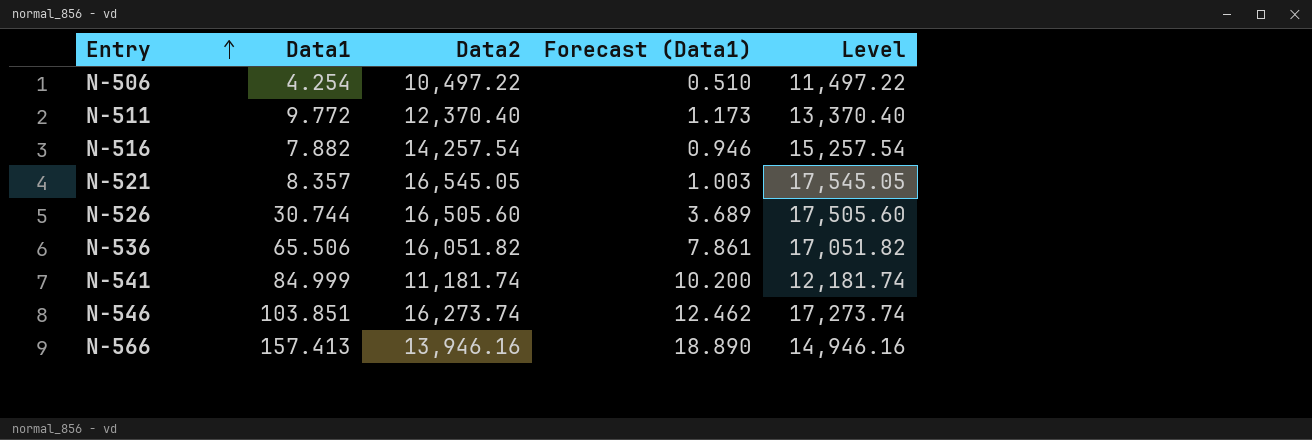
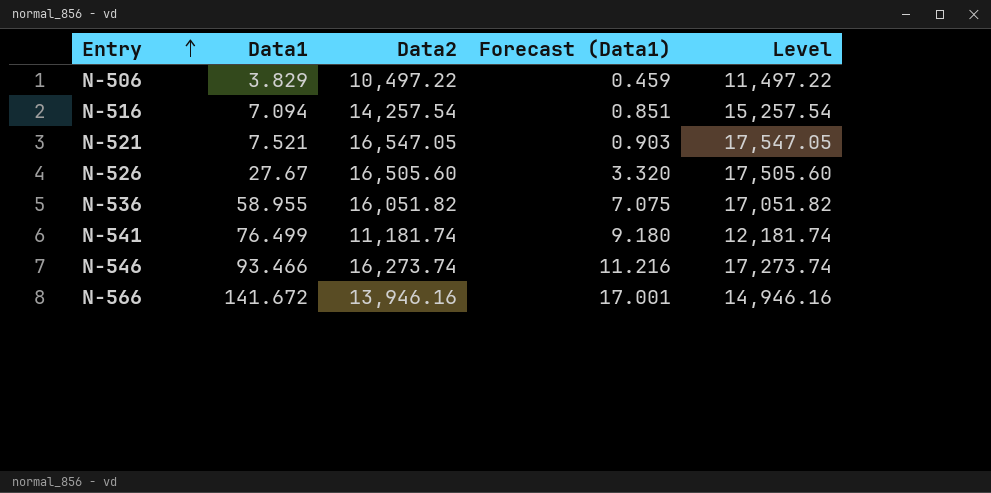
row N-511: 9.772 | 12,370.40 | 1.173 | 13,370.40 -> none
N-506 | Data1: 4.254 -> 3.829
N-506 | Forecast (Data1): 0.510 -> 0.459
N-516 | Data1: 7.882 -> 7.094
N-516 | Forecast (Data1): 0.946 -> 0.851
N-521 | Data1: 8.357 -> 7.521
N-521 | Data2: 16,545.05 -> 16,547.05
N-521 | Forecast (Data1): 1.003 -> 0.903
N-521 | Level: 17,545.05 -> 17,547.05
N-526 | Data1: 30.744 -> 27.67
N-526 | Forecast (Data1): 3.689 -> 3.320
N-536 | Data1: 65.506 -> 58.955
N-536 | Forecast (Data1): 7.861 -> 7.075
N-541 | Data1: 84.999 -> 76.499
N-541 | Forecast (Data1): 10.200 -> 9.180
N-546 | Data1: 103.851 -> 93.466
N-546 | Forecast (Data1): 12.462 -> 11.216
N-566 | Data1: 157.413 -> 141.672
N-566 | Forecast (Data1): 18.890 -> 17.001

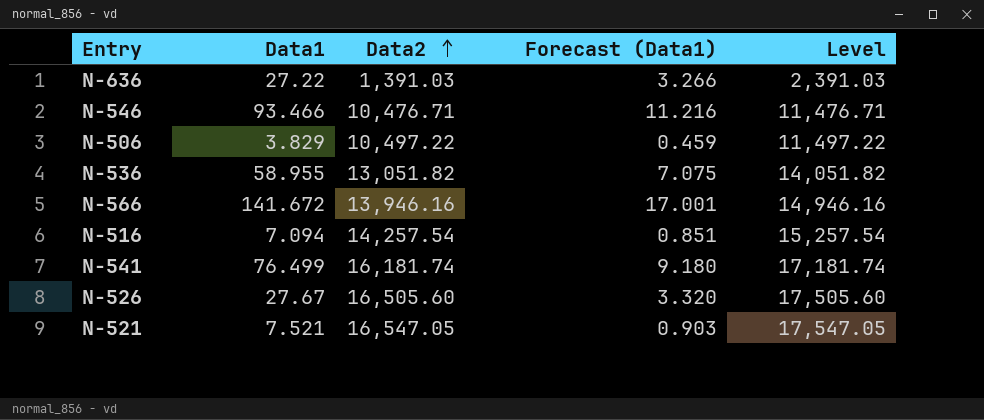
row order: Entry ascending -> Data2 ascending
row N-636: none -> 27.22 | 1,391.03 | 3.266 | 2,391.03
N-546 | Data2: 16,273.74 -> 10,476.71
N-546 | Level: 17,273.74 -> 11,476.71
N-536 | Data2: 16,051.82 -> 13,051.82
N-536 | Level: 17,051.82 -> 14,051.82
N-541 | Data2: 11,181.74 -> 16,181.74
N-541 | Level: 12,181.74 -> 17,181.74

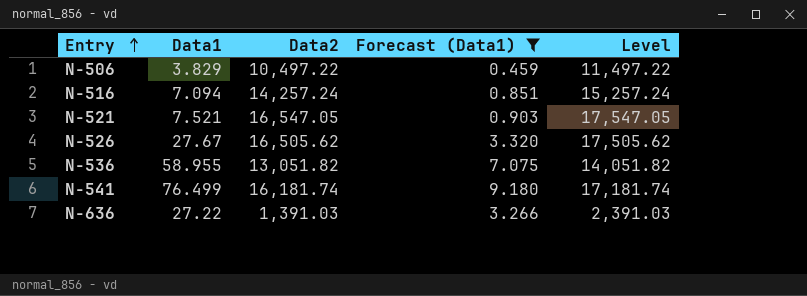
filter: none -> Forecast (Data1) <= 9.180
row order: Data2 ascending -> Entry ascending
N-516 | Data2: 14,257.54 -> 14,257.24
N-516 | Level: 15,257.54 -> 15,257.24
N-526 | Data2: 16,505.60 -> 16,505.62
N-526 | Level: 17,505.60 -> 17,505.62

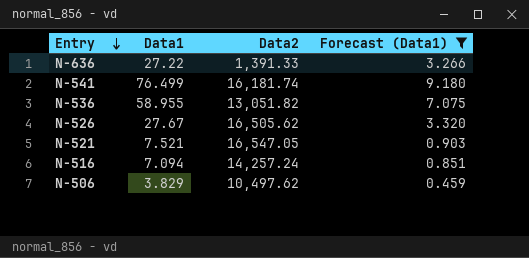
row order: Entry ascending -> Entry descending
column Level | formula: [Data2] + 1000 -> none
N-636 | Data2: 1,391.03 -> 1,391.33
N-506 | Data2: 10,497.22 -> 10,497.62

